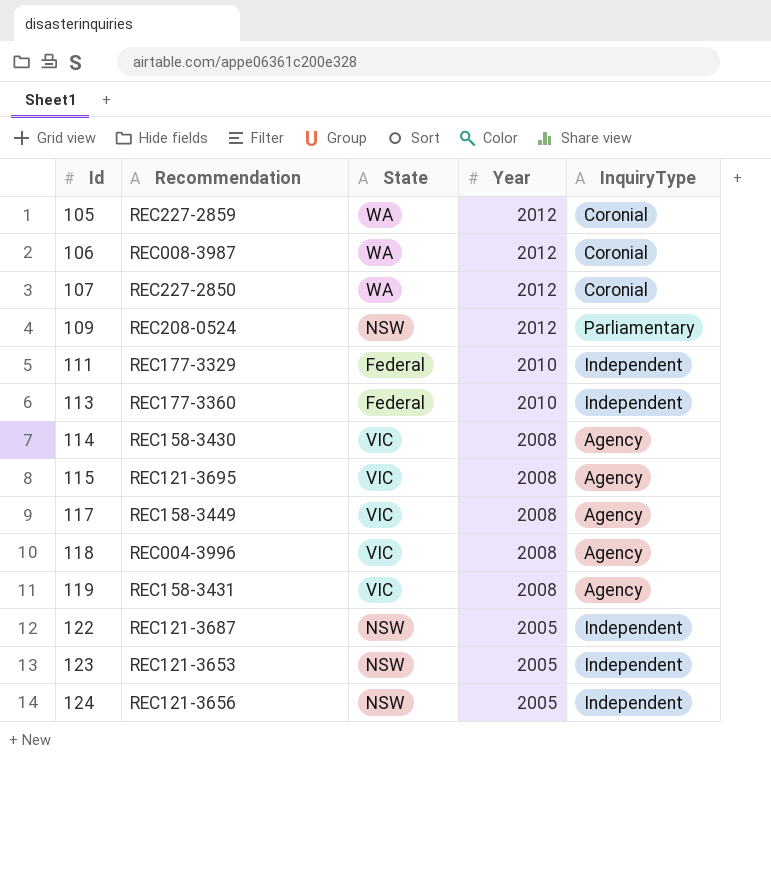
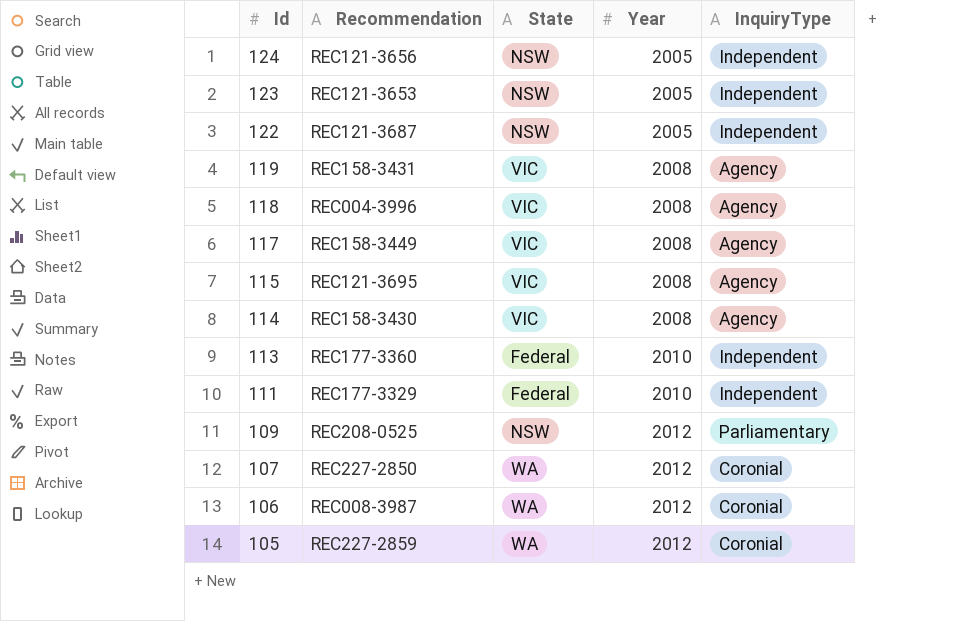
row order: Id ascending -> Id descending
109 | Recommendation: REC208-0524 -> REC208-0525

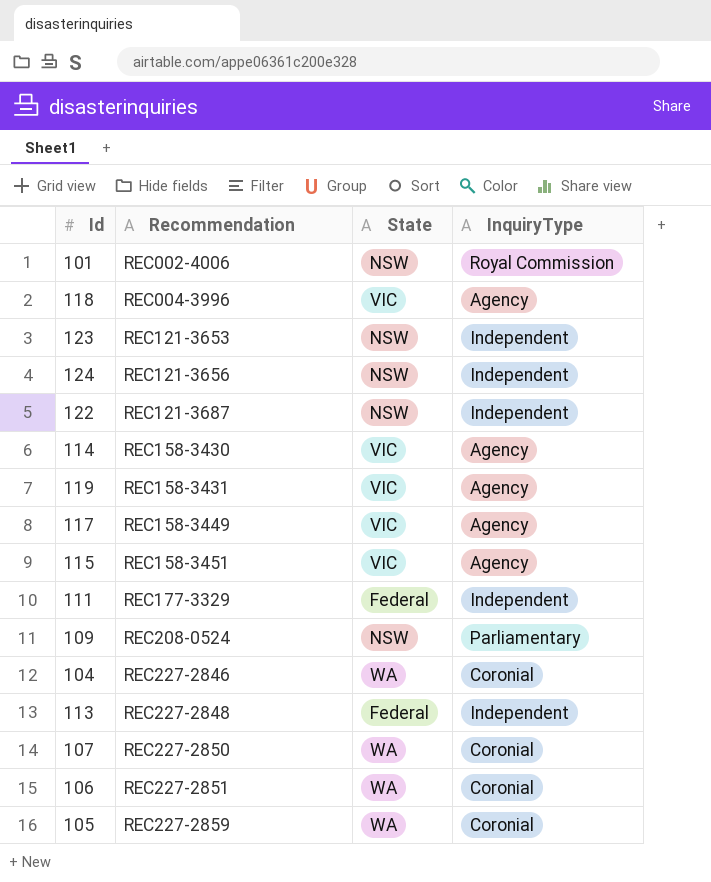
row order: Id descending -> Recommendation ascending
column Year | position: 4 -> none
row 101: none -> REC002-4006 | NSW | Royal Commission
115 | Recommendation: REC121-3695 -> REC158-3451
109 | Recommendation: REC208-0525 -> REC208-0524
row 104: none -> REC227-2846 | WA | Coronial
113 | Recommendation: REC177-3360 -> REC227-2848
106 | Recommendation: REC008-3987 -> REC227-2851

